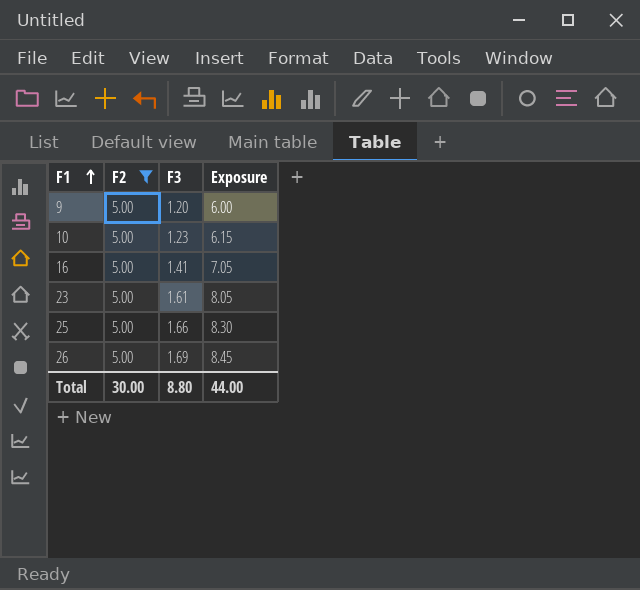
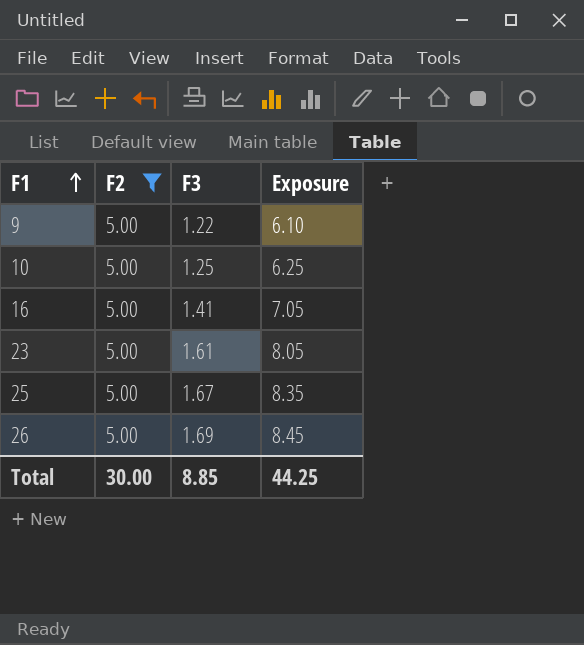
9 | F3: 1.20 -> 1.22
9 | Exposure: 6.00 -> 6.10
10 | F3: 1.23 -> 1.25
10 | Exposure: 6.15 -> 6.25
25 | F3: 1.66 -> 1.67
25 | Exposure: 8.30 -> 8.35
Total | F3: 8.80 -> 8.85
Total | Exposure: 44.00 -> 44.25

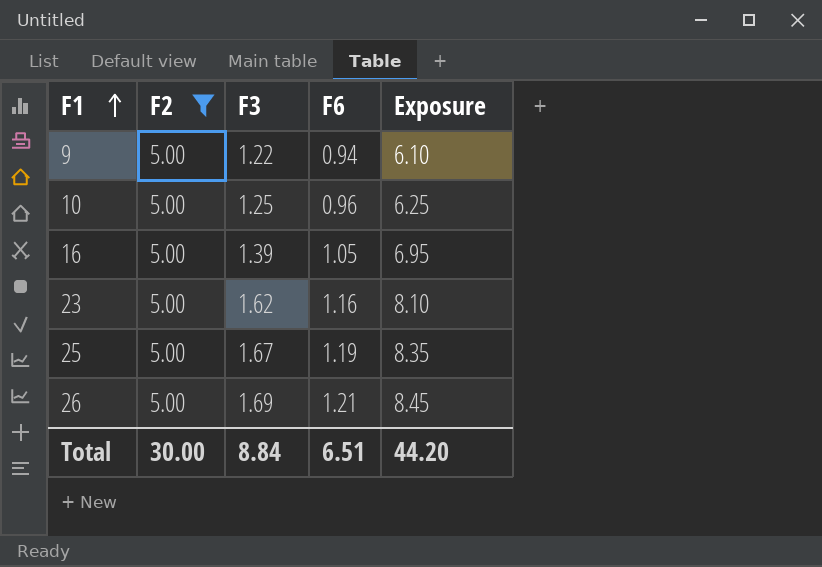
column F6 | position: none -> 4
16 | F3: 1.41 -> 1.39
16 | Exposure: 7.05 -> 6.95
23 | F3: 1.61 -> 1.62
23 | Exposure: 8.05 -> 8.10
Total | F3: 8.85 -> 8.84
Total | Exposure: 44.25 -> 44.20

